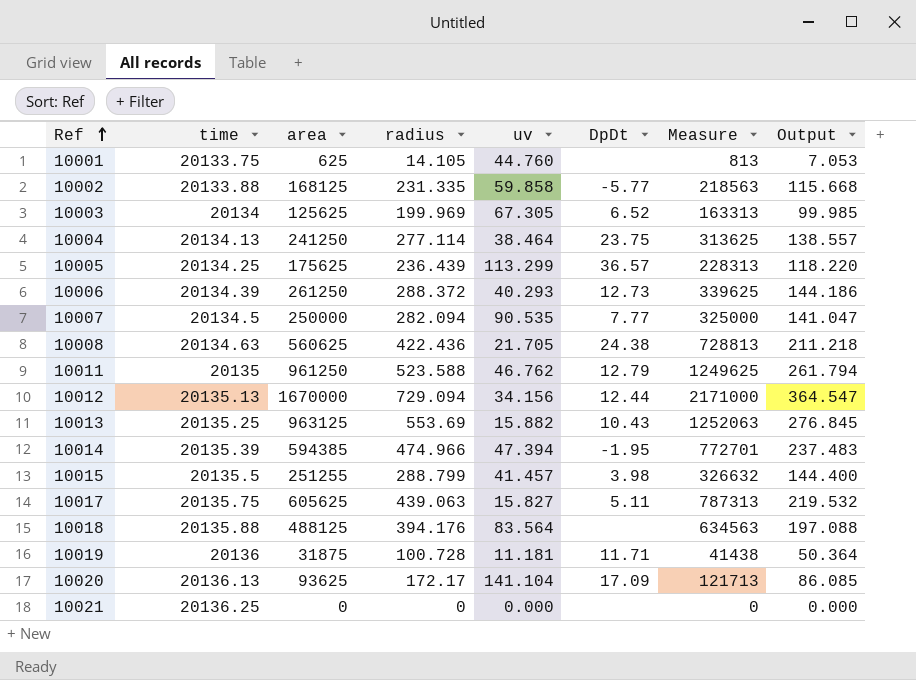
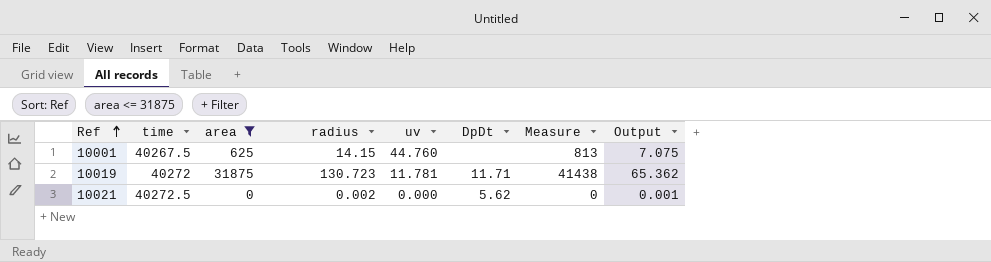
filter: none -> area <= 31875
10001 | time: 20133.75 -> 40267.5
10001 | radius: 14.105 -> 14.15
10001 | Output: 7.053 -> 7.075
10019 | time: 20136 -> 40272
10019 | radius: 100.728 -> 130.723
10019 | uv: 11.181 -> 11.781
10019 | Output: 50.364 -> 65.362
10021 | time: 20136.25 -> 40272.5
10021 | radius: 0 -> 0.002
10021 | DpDt: none -> 5.62
10021 | Output: 0.000 -> 0.001

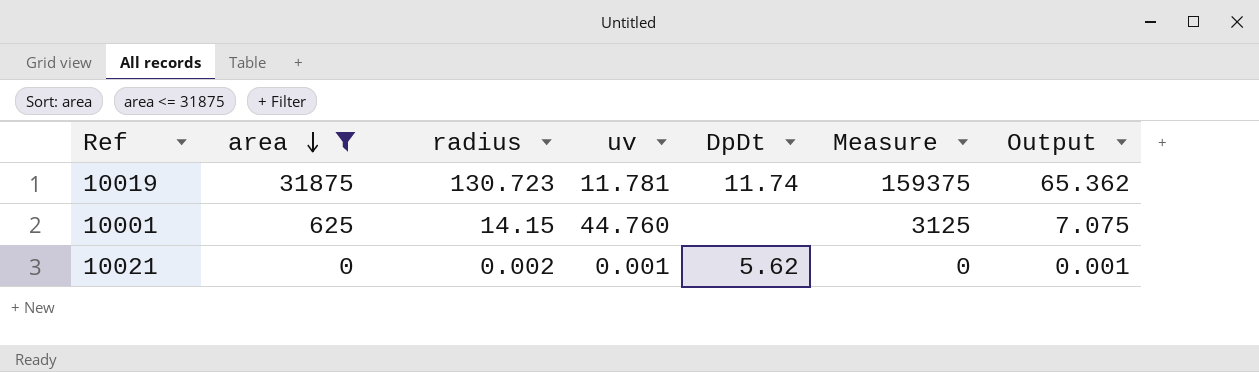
row order: Ref ascending -> area descending
column time | position: 2 -> none
column Measure | formula: [area] * 1.3 -> [area] * 5
10019 | DpDt: 11.71 -> 11.74
10021 | uv: 0.000 -> 0.001

